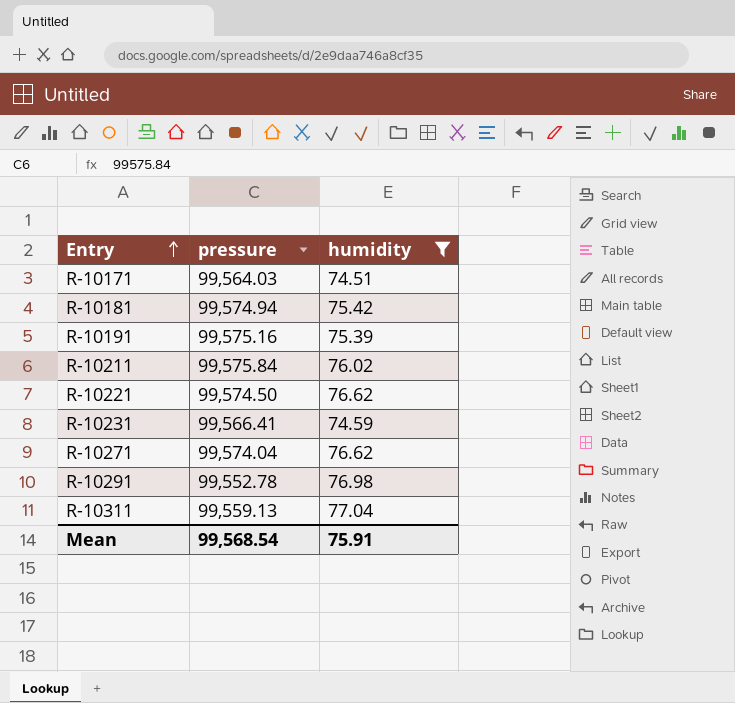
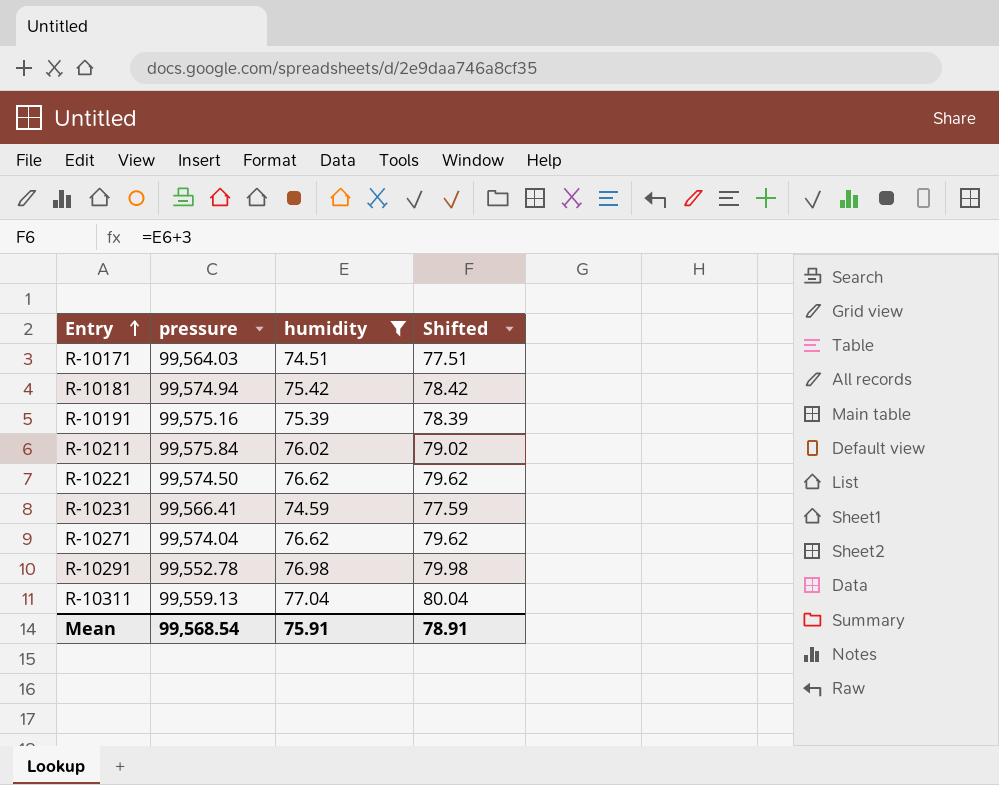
column Shifted | formula: none -> [humidity] + 3

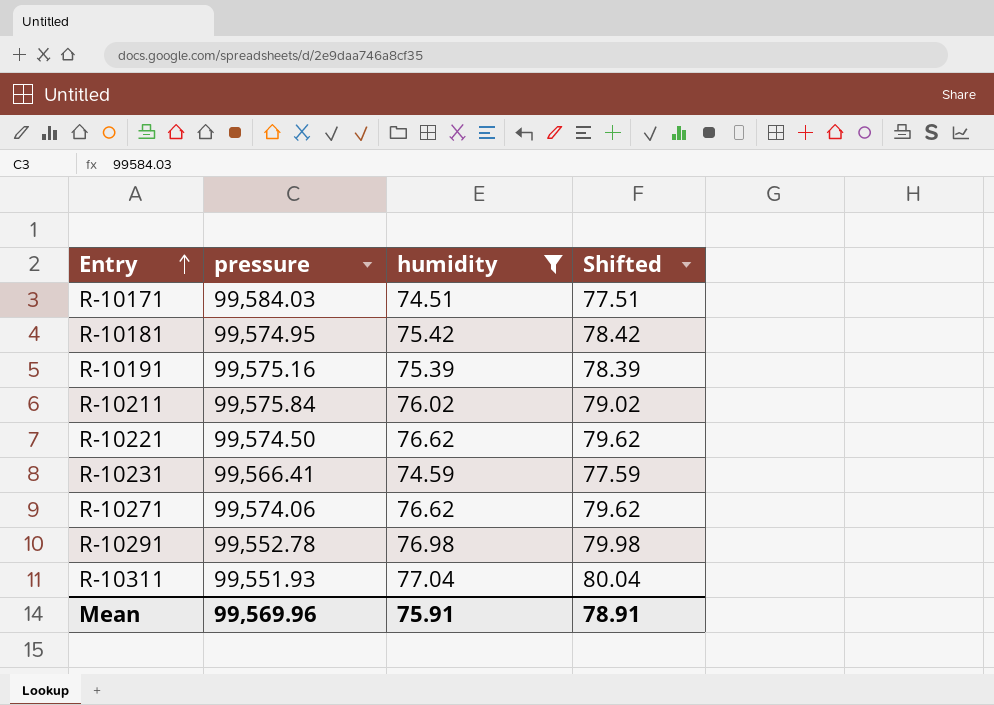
R-10171 | pressure: 99,564.03 -> 99,584.03
R-10181 | pressure: 99,574.94 -> 99,574.95
R-10271 | pressure: 99,574.04 -> 99,574.06
R-10311 | pressure: 99,559.13 -> 99,551.93
Mean | pressure: 99,568.54 -> 99,569.96

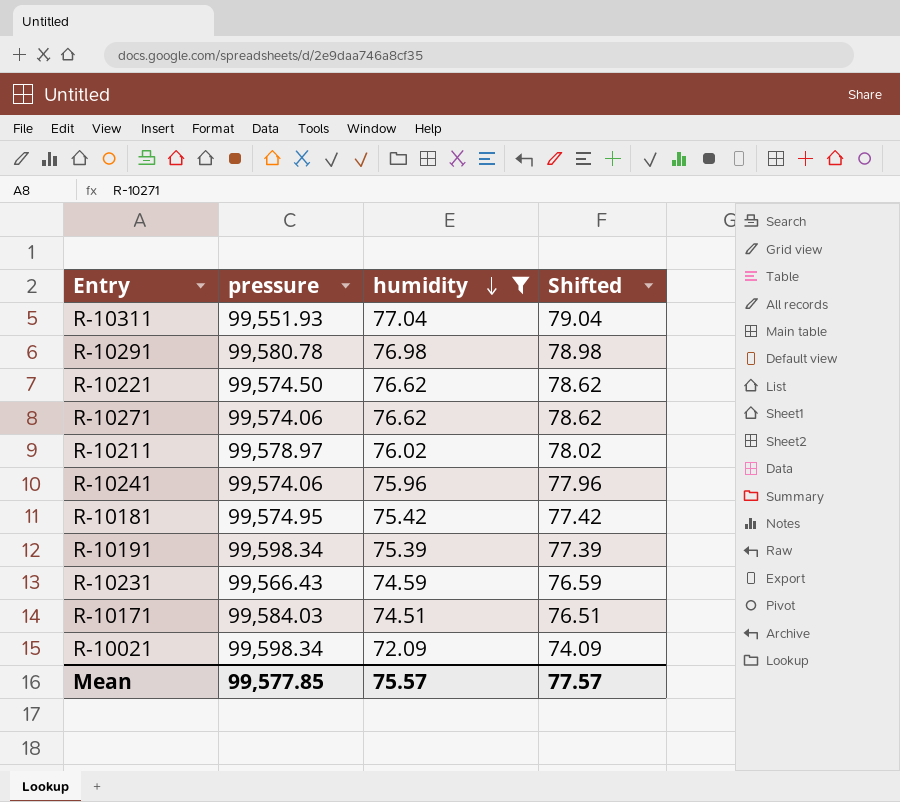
row order: Entry ascending -> humidity descending
column Shifted | formula: [humidity] + 3 -> [humidity] + 2
R-10291 | pressure: 99,552.78 -> 99,580.78
R-10211 | pressure: 99,575.84 -> 99,578.97
row R-10241: none -> 99,574.06 | 75.96 | 77.96
R-10191 | pressure: 99,575.16 -> 99,598.34
R-10231 | pressure: 99,566.41 -> 99,566.43
row R-10021: none -> 99,598.34 | 72.09 | 74.09
Mean | pressure: 99,569.96 -> 99,577.85
Mean | humidity: 75.91 -> 75.57
Mean | Shifted: 78.91 -> 77.57

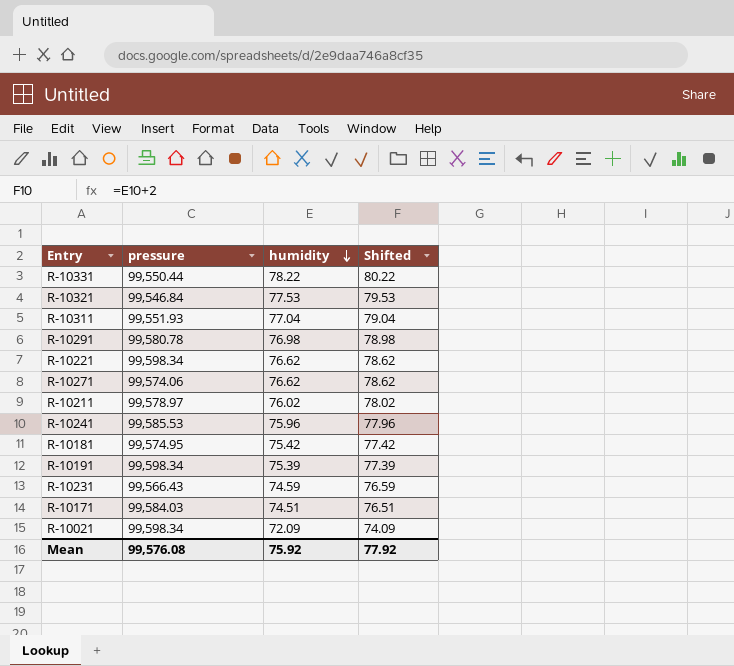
filter: humidity <= 77.04 -> none
R-10221 | pressure: 99,574.50 -> 99,598.34
R-10241 | pressure: 99,574.06 -> 99,585.53
Mean | pressure: 99,577.85 -> 99,576.08
Mean | humidity: 75.57 -> 75.92
Mean | Shifted: 77.57 -> 77.92

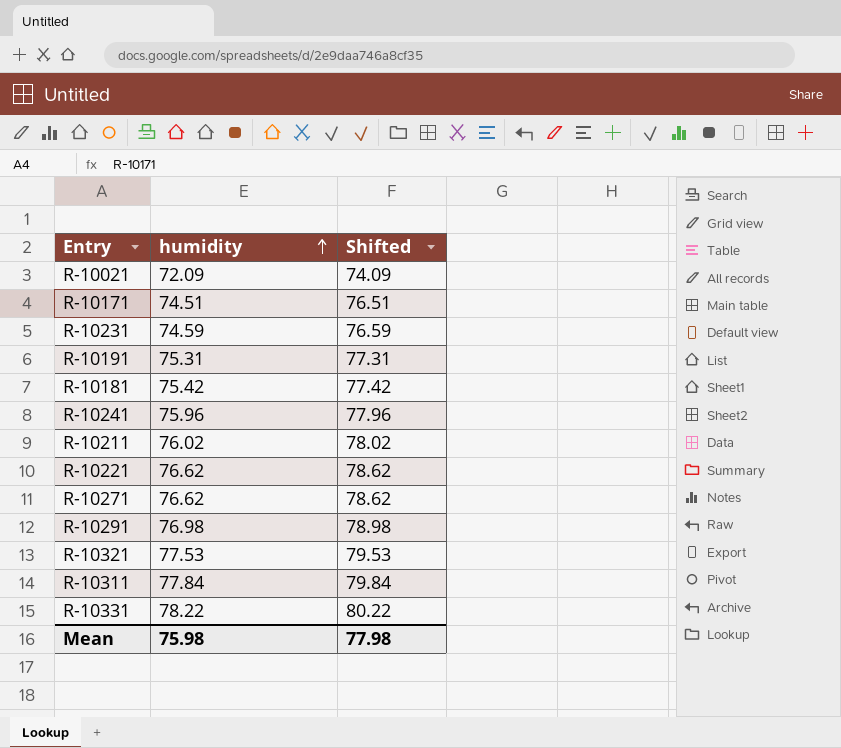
row order: humidity descending -> humidity ascending
column pressure | position: 2 -> none
R-10191 | humidity: 75.39 -> 75.31
R-10191 | Shifted: 77.39 -> 77.31
R-10311 | humidity: 77.04 -> 77.84
R-10311 | Shifted: 79.04 -> 79.84
Mean | humidity: 75.92 -> 75.98
Mean | Shifted: 77.92 -> 77.98

